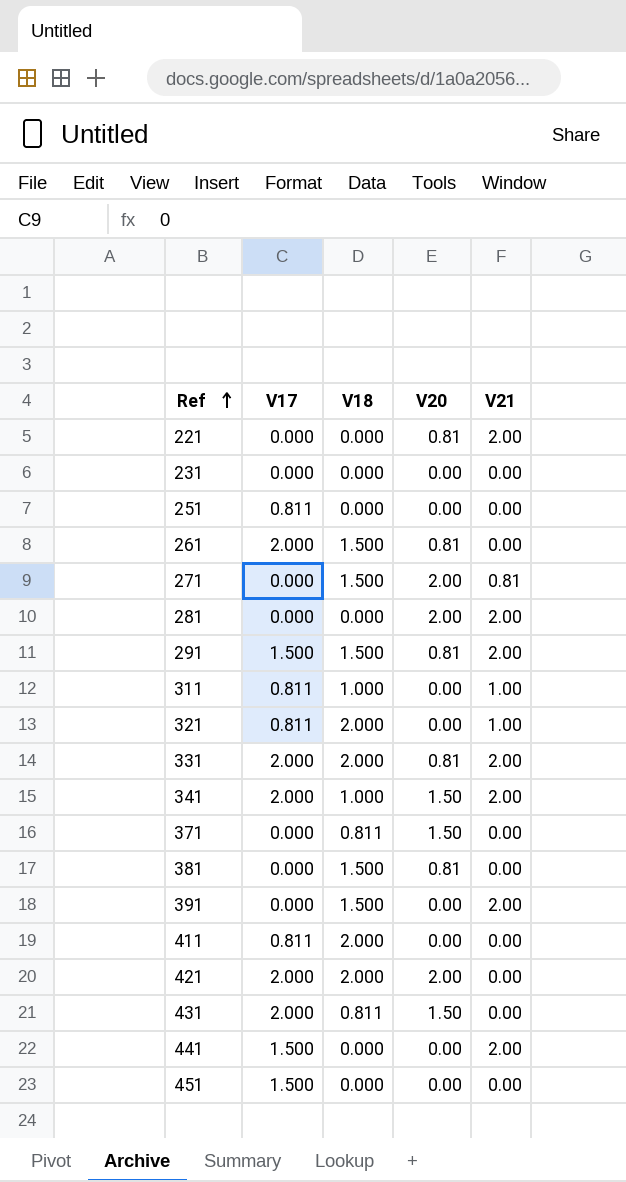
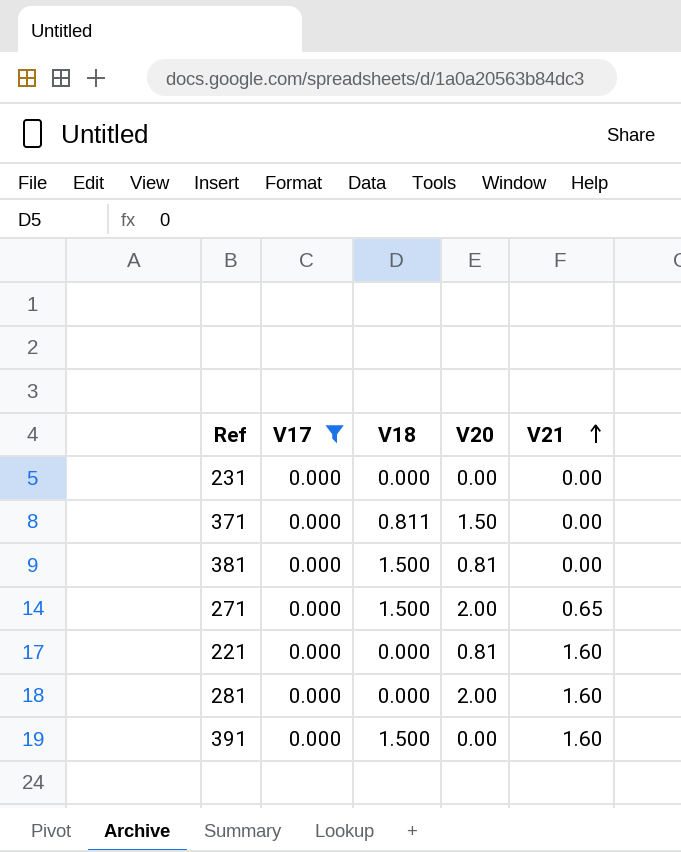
filter: none -> V17 = 0.000
row order: Ref ascending -> V21 ascending
271 | V21: 0.81 -> 0.65
221 | V21: 2.00 -> 1.60
281 | V21: 2.00 -> 1.60
391 | V21: 2.00 -> 1.60

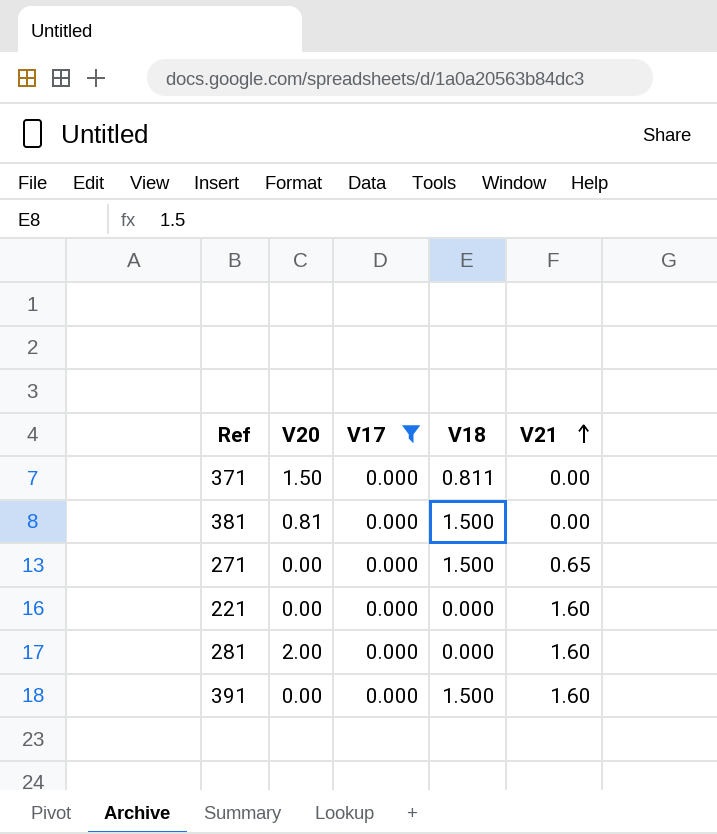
column V20 | position: 4 -> 2
row 231: 0.000 | 0.000 | 0.00 | 0.00 -> none
271 | V20: 2.00 -> 0.00
221 | V20: 0.81 -> 0.00

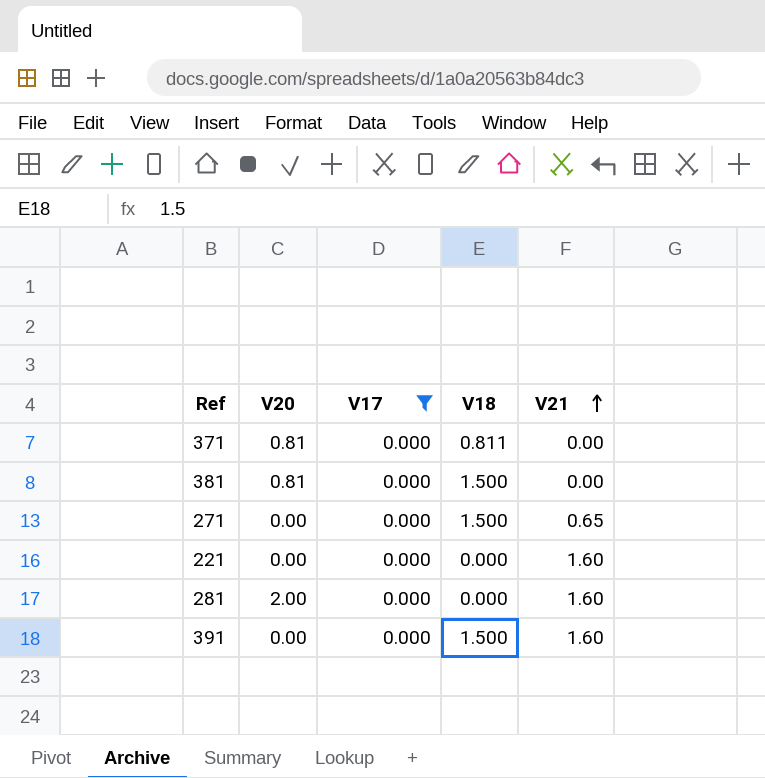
371 | V20: 1.50 -> 0.81

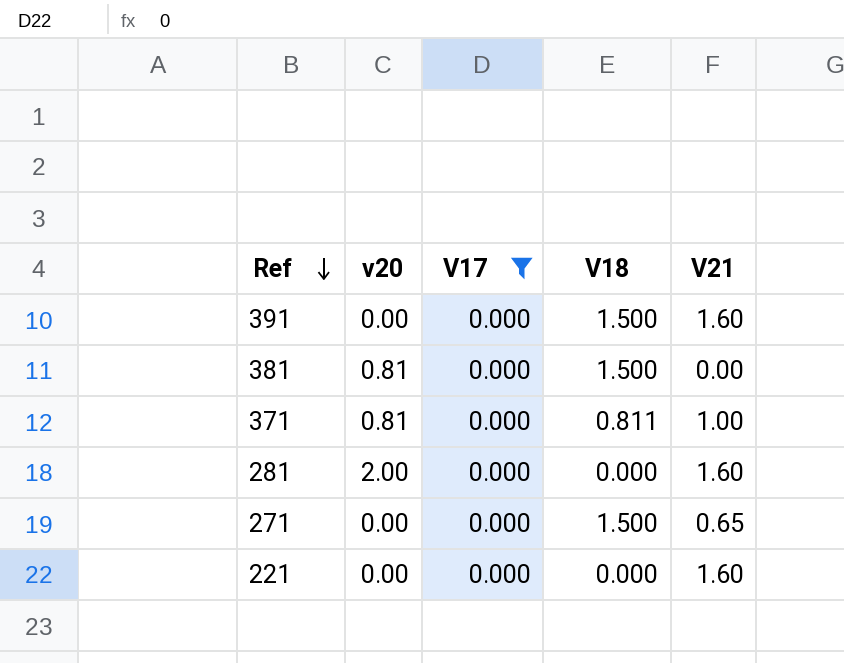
row order: V21 ascending -> Ref descending
column name: V20 -> v20
371 | V21: 0.00 -> 1.00

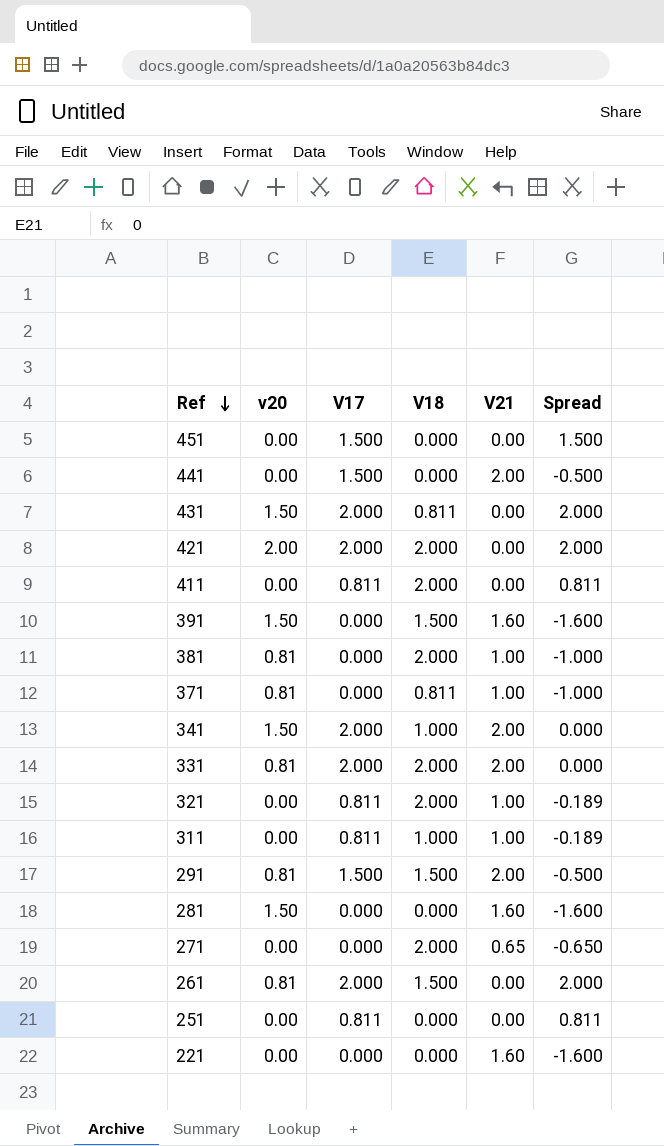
filter: V17 = 0.000 -> none
column Spread | formula: none -> [V17] - [V21]
391 | v20: 0.00 -> 1.50
381 | V18: 1.500 -> 2.000
381 | V21: 0.00 -> 1.00
281 | v20: 2.00 -> 1.50
271 | V18: 1.500 -> 2.000

